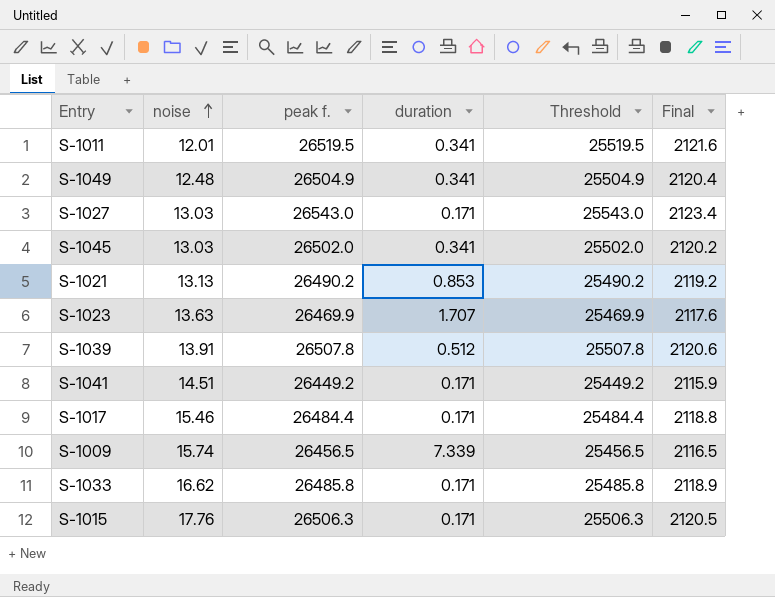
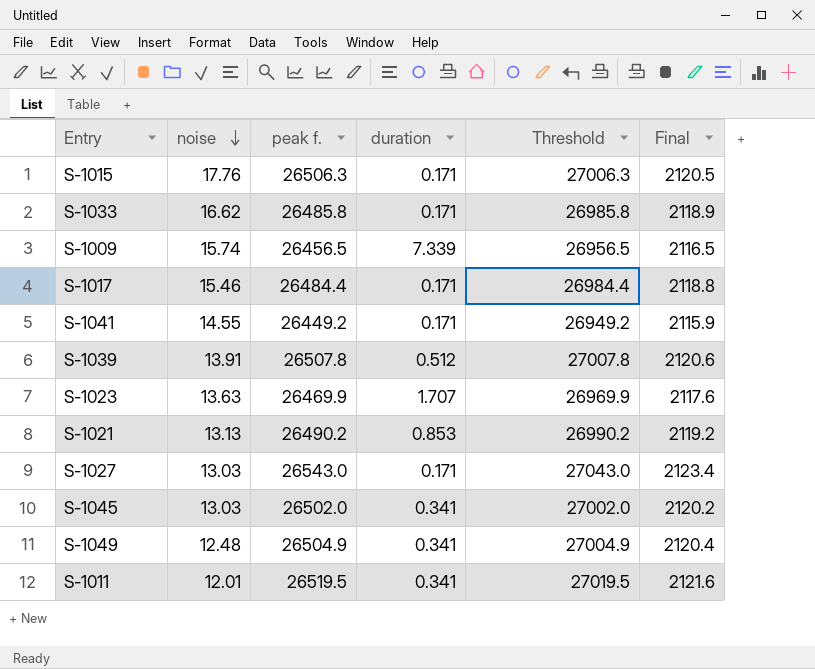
row order: noise ascending -> noise descending
column Threshold | formula: [peak f.] - 1000 -> [peak f.] + 500
S-1041 | noise: 14.51 -> 14.55

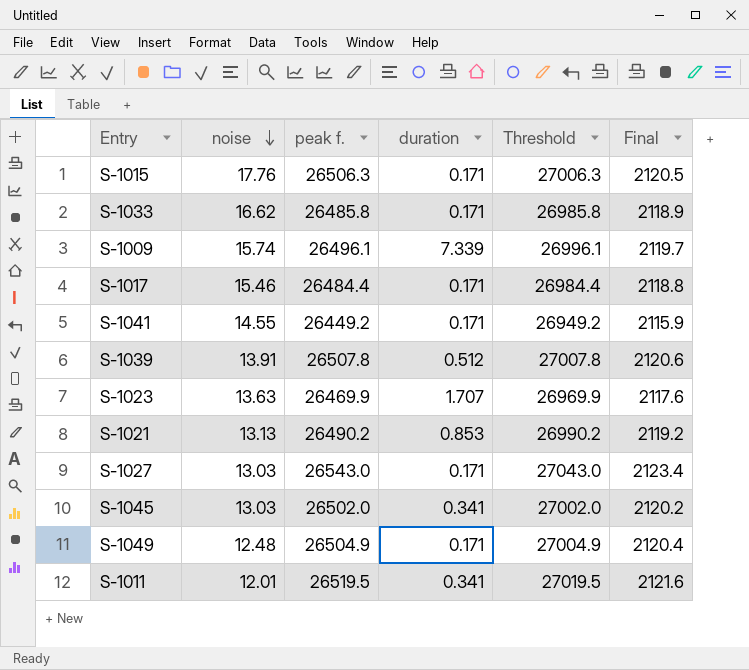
S-1009 | peak f.: 26456.5 -> 26496.1
S-1009 | Threshold: 26956.5 -> 26996.1
S-1009 | Final: 2116.5 -> 2119.7
S-1049 | duration: 0.341 -> 0.171

